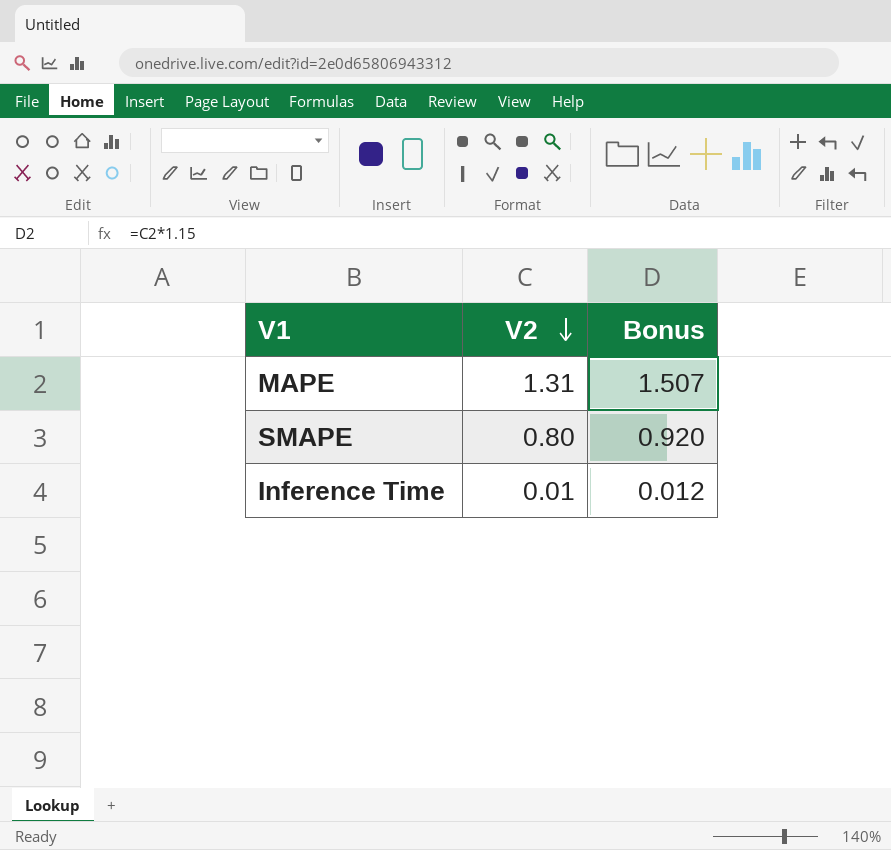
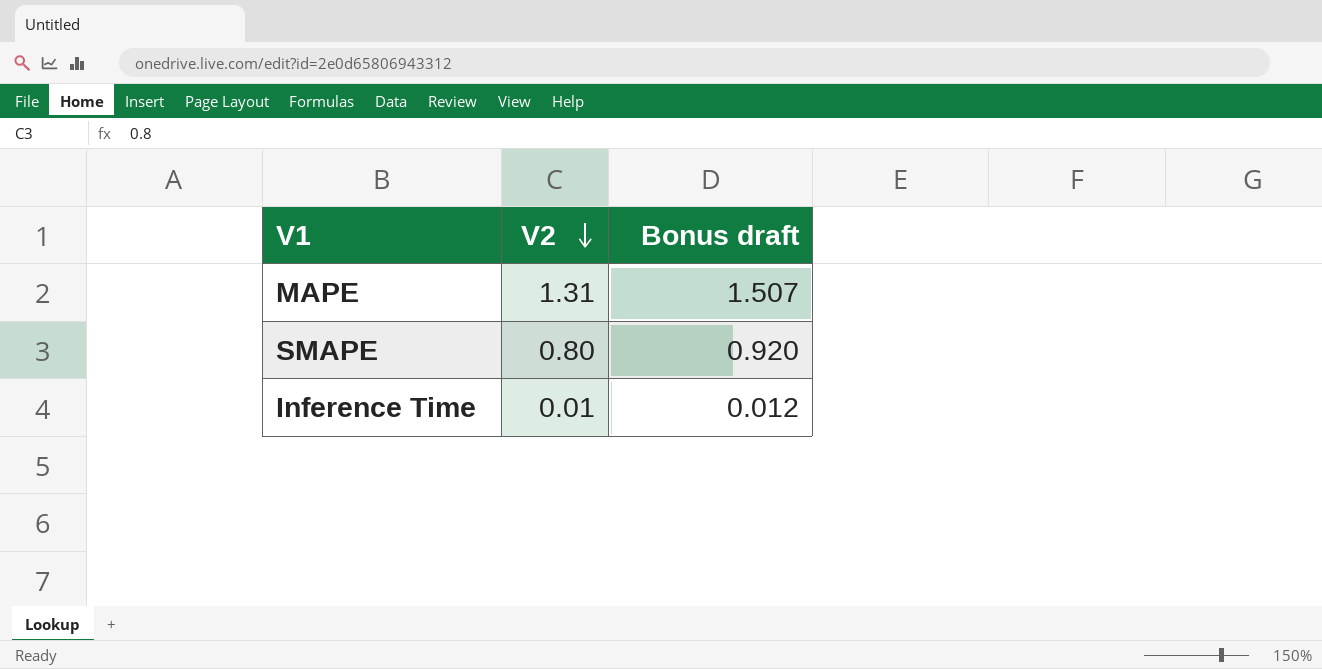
column name: Bonus -> Bonus draft

